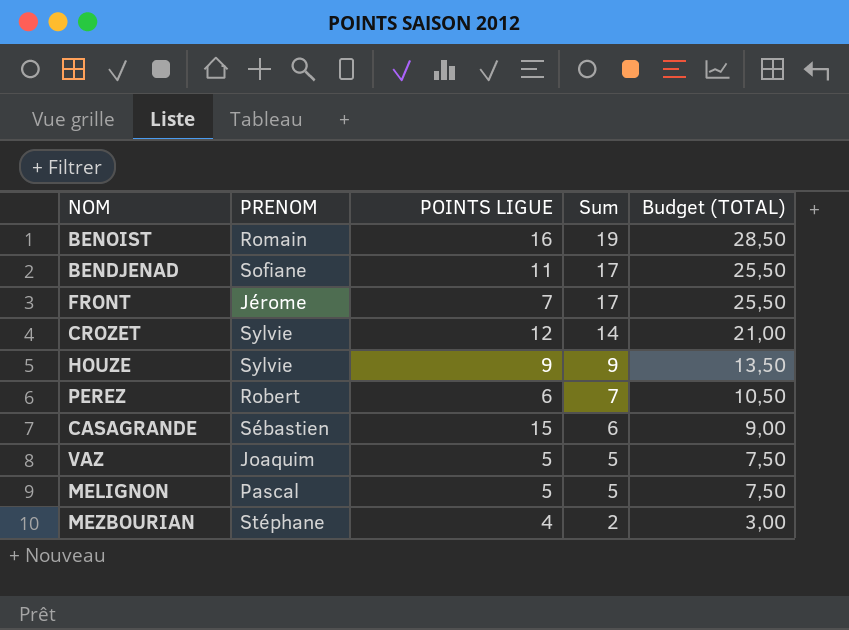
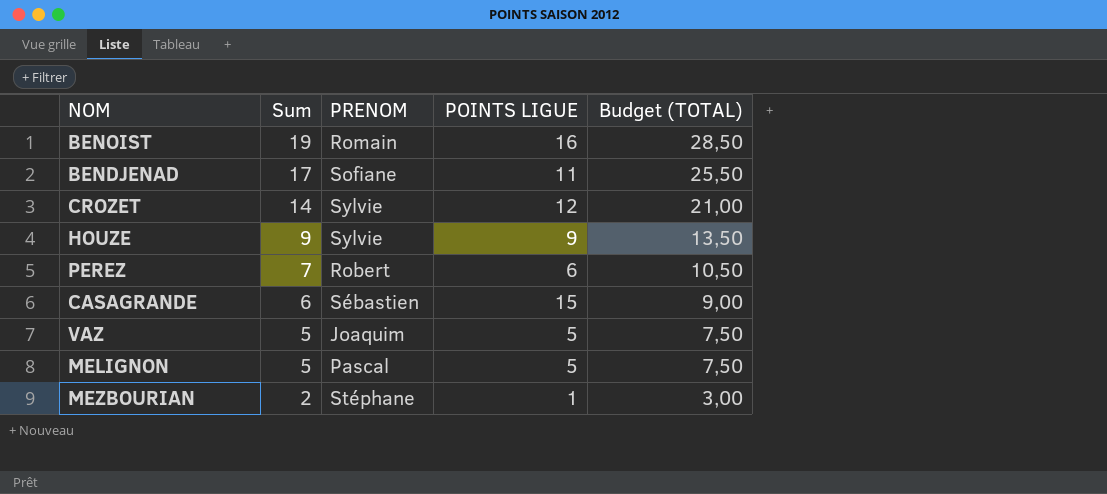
column Sum | position: 4 -> 2
row FRONT: Jérome | 7 | 17 | 25,50 -> none
MEZBOURIAN | POINTS LIGUE: 4 -> 1

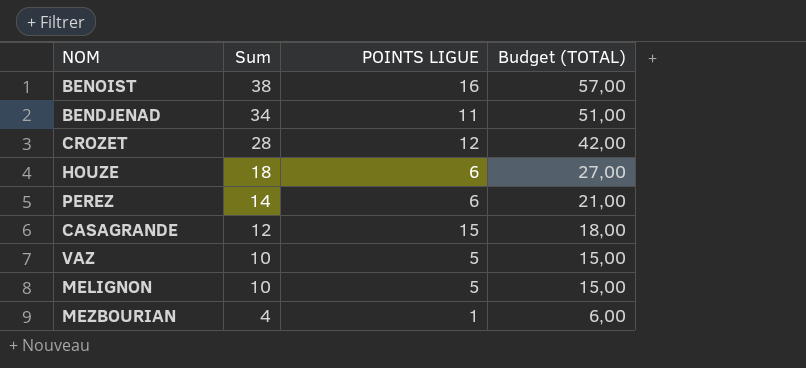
column PRENOM | position: 3 -> none
BENOIST | Sum: 19 -> 38
BENOIST | Budget (TOTAL): 28,50 -> 57,00
BENDJENAD | Sum: 17 -> 34
BENDJENAD | Budget (TOTAL): 25,50 -> 51,00
CROZET | Sum: 14 -> 28
CROZET | Budget (TOTAL): 21,00 -> 42,00
HOUZE | Sum: 9 -> 18
HOUZE | POINTS LIGUE: 9 -> 6
HOUZE | Budget (TOTAL): 13,50 -> 27,00
PEREZ | Sum: 7 -> 14
PEREZ | Budget (TOTAL): 10,50 -> 21,00
CASAGRANDE | Sum: 6 -> 12
CASAGRANDE | Budget (TOTAL): 9,00 -> 18,00
VAZ | Sum: 5 -> 10
VAZ | Budget (TOTAL): 7,50 -> 15,00
MELIGNON | Sum: 5 -> 10
MELIGNON | Budget (TOTAL): 7,50 -> 15,00
MEZBOURIAN | Sum: 2 -> 4
MEZBOURIAN | Budget (TOTAL): 3,00 -> 6,00

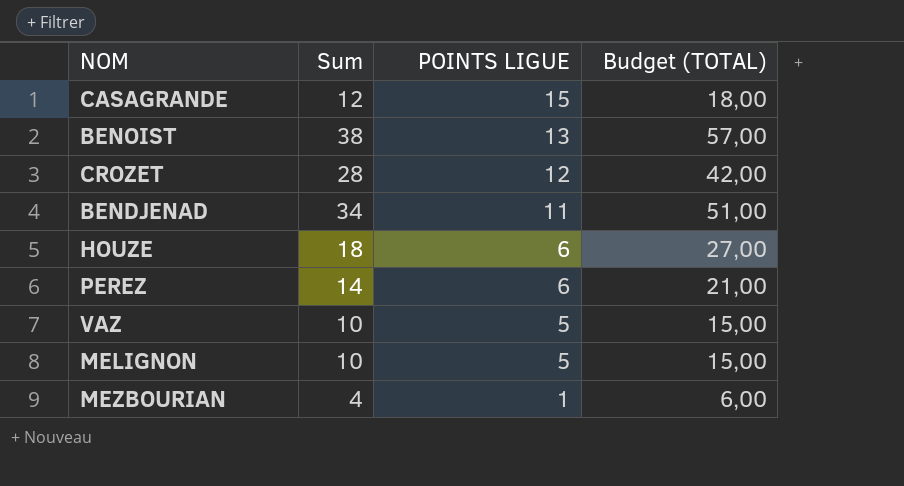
row order: Sum descending -> POINTS LIGUE descending
BENOIST | POINTS LIGUE: 16 -> 13

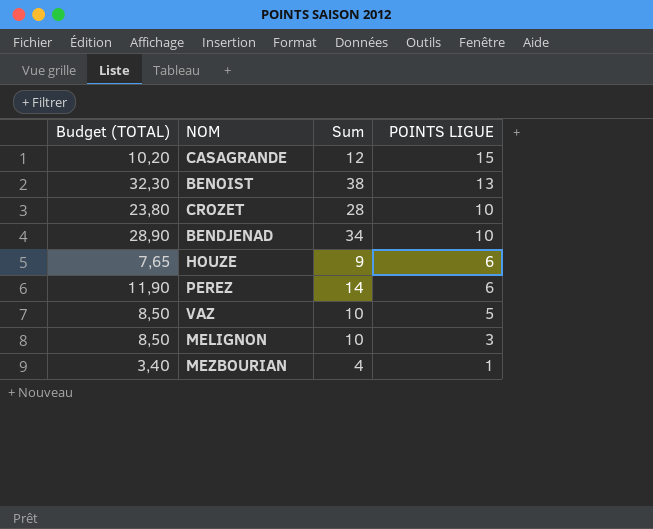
column Budget (TOTAL) | formula: [Sum] * 1,5 -> [Sum] * 0,85
column Budget (TOTAL) | position: 4 -> 1
CROZET | POINTS LIGUE: 12 -> 10
BENDJENAD | POINTS LIGUE: 11 -> 10
HOUZE | Sum: 18 -> 9
MELIGNON | POINTS LIGUE: 5 -> 3

